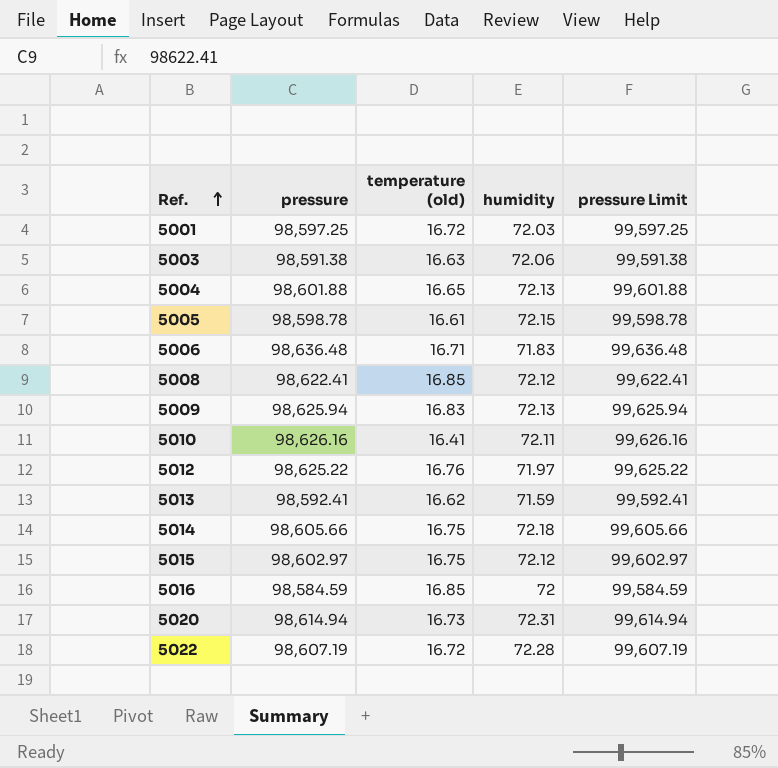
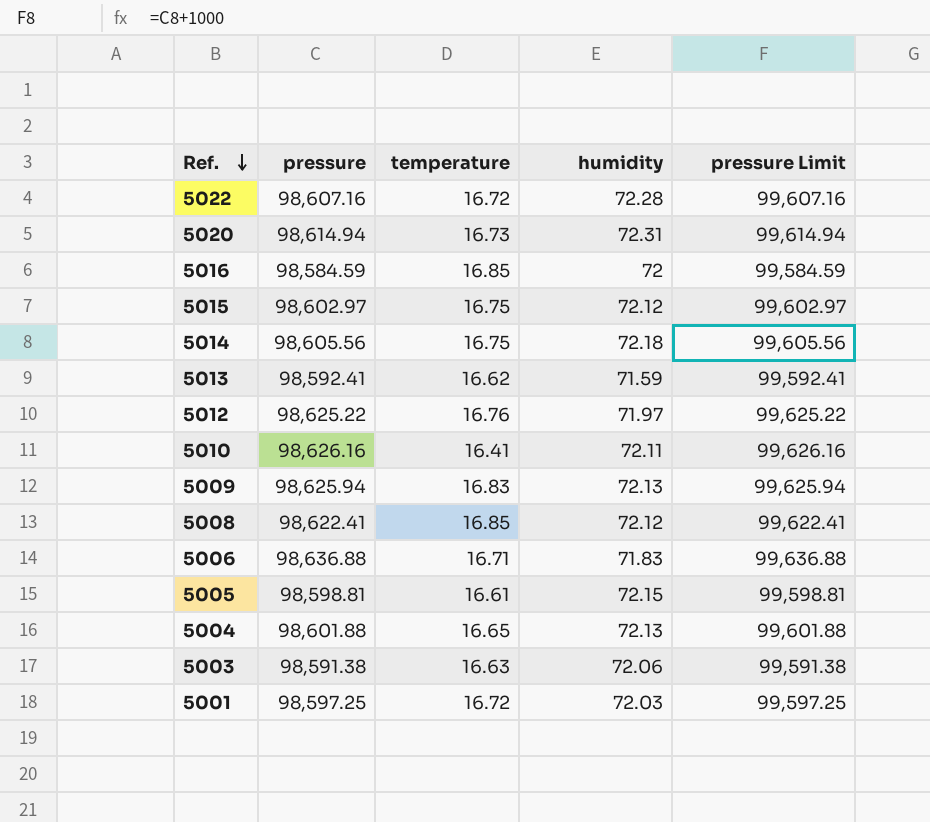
row order: Ref. ascending -> Ref. descending
column name: temperature (old) -> temperature
5022 | pressure: 98,607.19 -> 98,607.16
5022 | pressure Limit: 99,607.19 -> 99,607.16
5014 | pressure: 98,605.66 -> 98,605.56
5014 | pressure Limit: 99,605.66 -> 99,605.56
5006 | pressure: 98,636.48 -> 98,636.88
5006 | pressure Limit: 99,636.48 -> 99,636.88
5005 | pressure: 98,598.78 -> 98,598.81
5005 | pressure Limit: 99,598.78 -> 99,598.81

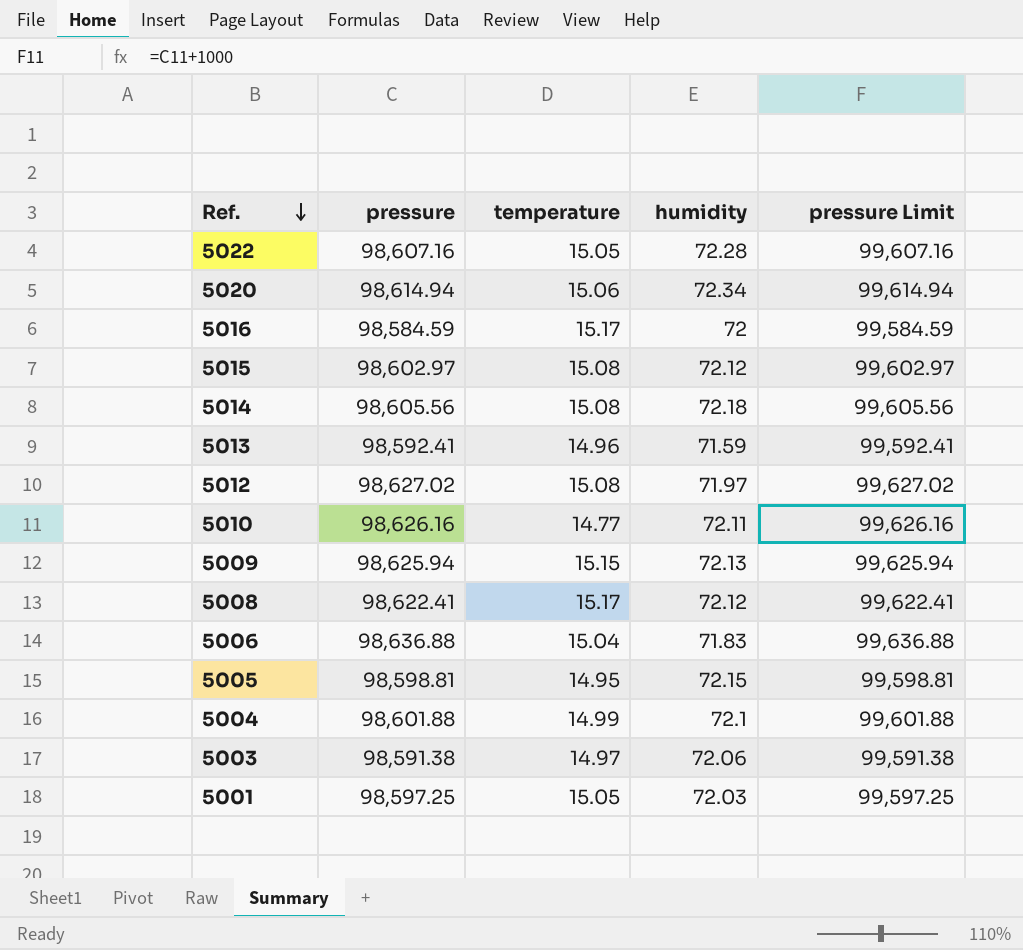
5022 | temperature: 16.72 -> 15.05
5020 | temperature: 16.73 -> 15.06
5020 | humidity: 72.31 -> 72.34
5016 | temperature: 16.85 -> 15.17
5015 | temperature: 16.75 -> 15.08
5014 | temperature: 16.75 -> 15.08
5013 | temperature: 16.62 -> 14.96
5012 | pressure: 98,625.22 -> 98,627.02
5012 | temperature: 16.76 -> 15.08
5012 | pressure Limit: 99,625.22 -> 99,627.02
5010 | temperature: 16.41 -> 14.77
5009 | temperature: 16.83 -> 15.15
5008 | temperature: 16.85 -> 15.17
5006 | temperature: 16.71 -> 15.04
5005 | temperature: 16.61 -> 14.95
5004 | temperature: 16.65 -> 14.99
5004 | humidity: 72.13 -> 72.1
5003 | temperature: 16.63 -> 14.97
5001 | temperature: 16.72 -> 15.05

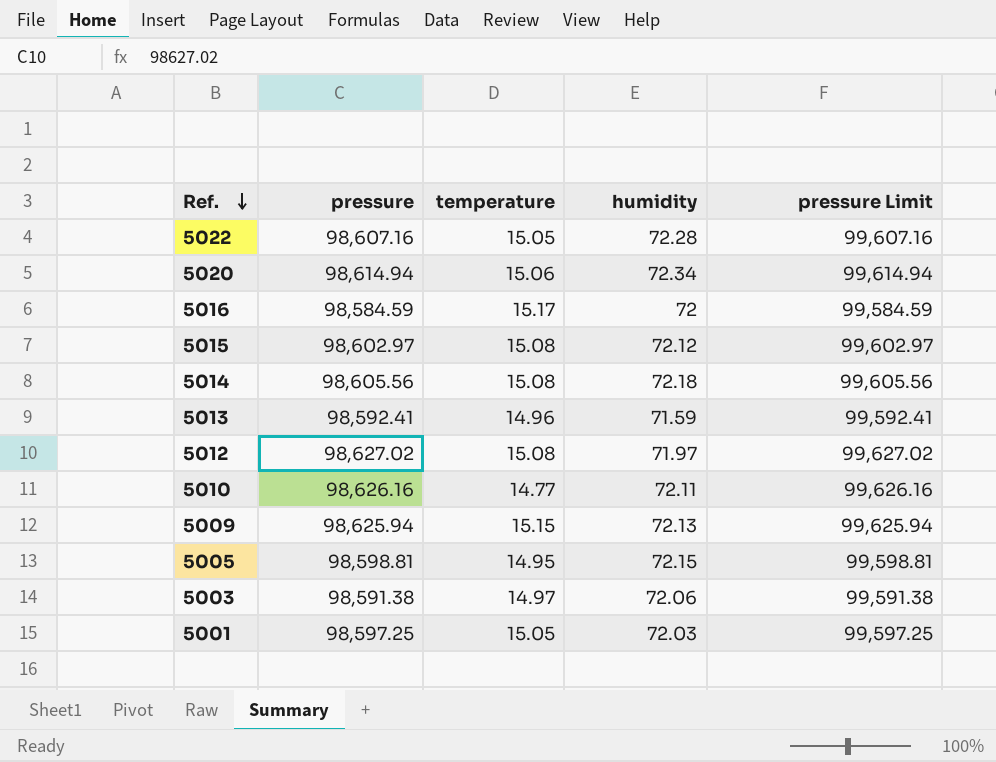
row 5008: 98,622.41 | 15.17 | 72.12 | 99,622.41 -> none
row 5006: 98,636.88 | 15.04 | 71.83 | 99,636.88 -> none
row 5004: 98,601.88 | 14.99 | 72.1 | 99,601.88 -> none

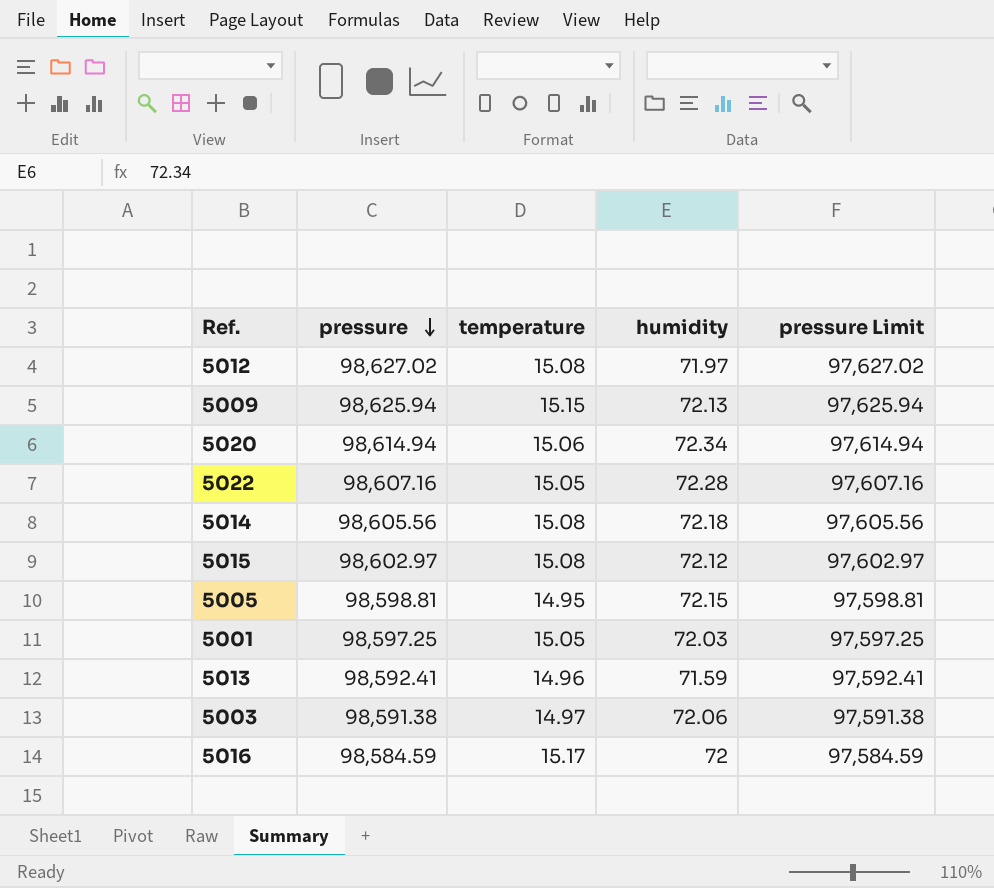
row order: Ref. descending -> pressure descending
column pressure Limit | formula: [pressure] + 1000 -> [pressure] - 1000
row 5010: 98,626.16 | 14.77 | 72.11 | 99,626.16 -> none

